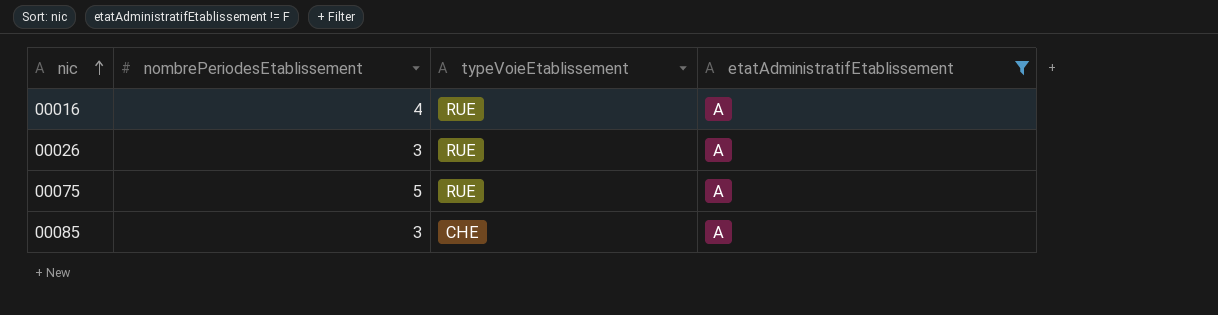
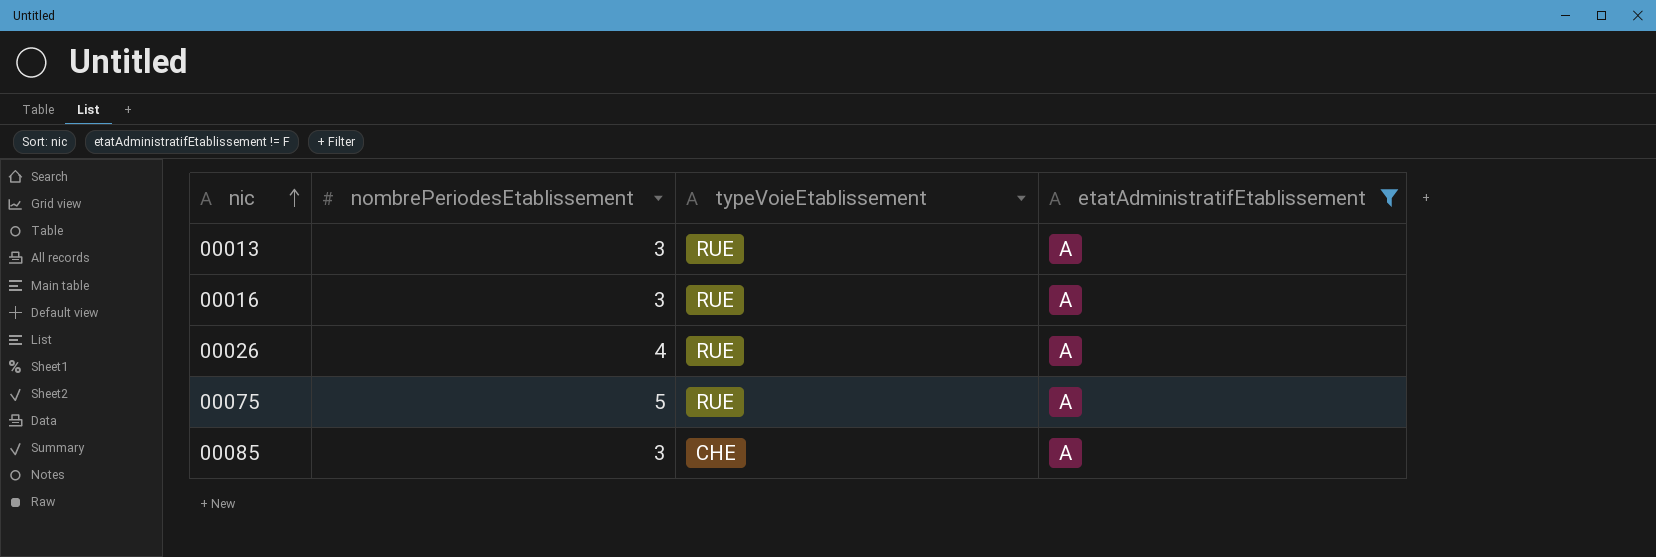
row 00013: none -> 3 | RUE | A
00016 | nombrePeriodesEtablissement: 4 -> 3
00026 | nombrePeriodesEtablissement: 3 -> 4

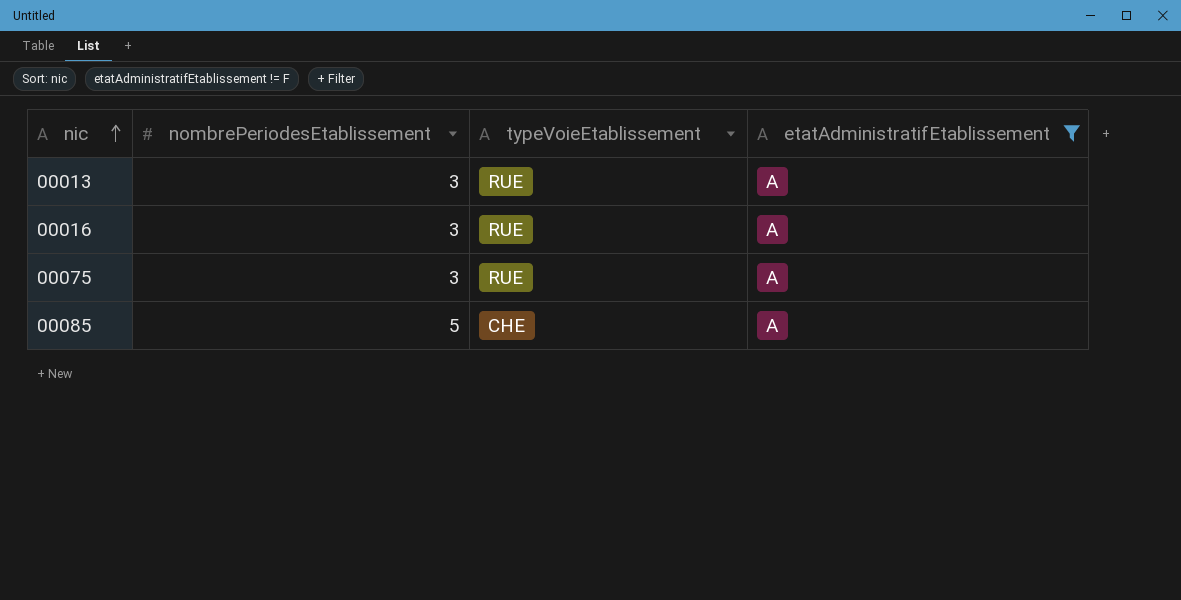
row 00026: 4 | RUE | A -> none
00075 | nombrePeriodesEtablissement: 5 -> 3
00085 | nombrePeriodesEtablissement: 3 -> 5

